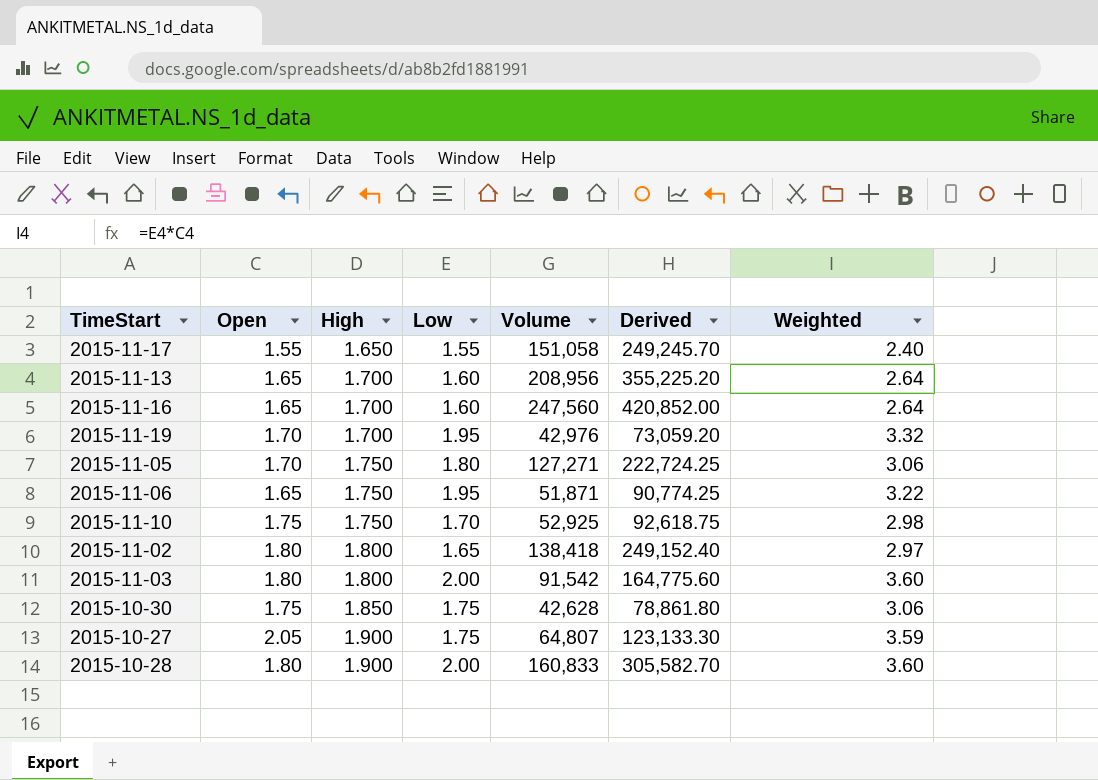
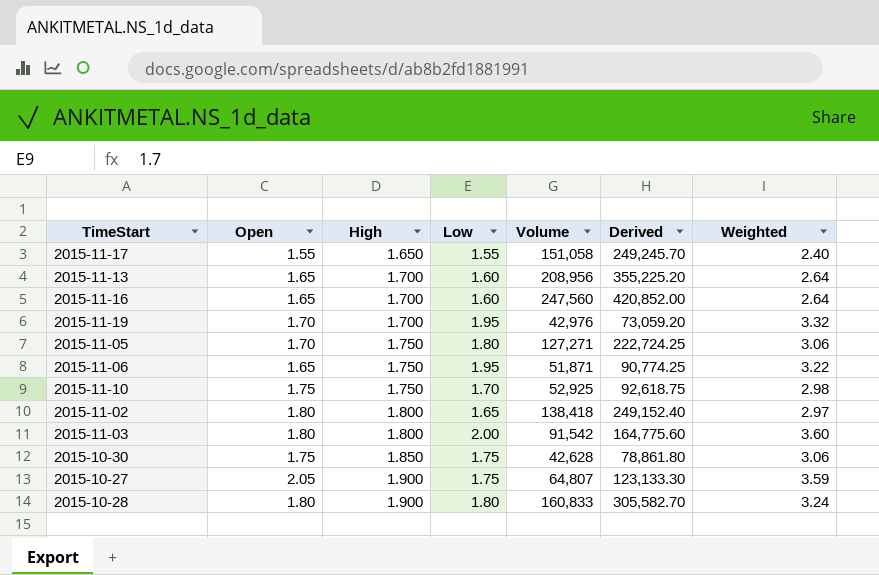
2015-10-28 | Low: 2.00 -> 1.80
2015-10-28 | Weighted: 3.60 -> 3.24

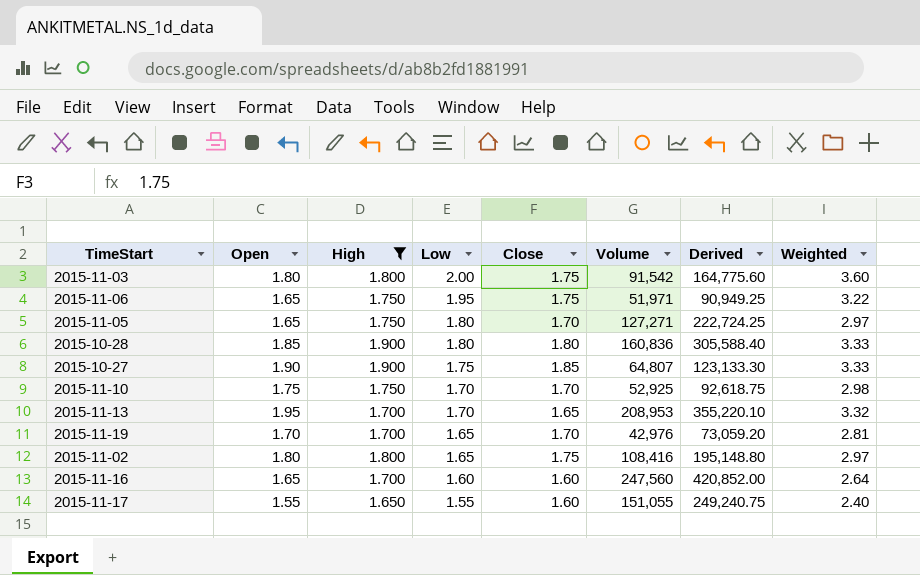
filter: none -> High != 1.850
row order: High ascending -> Low descending
column Close | position: none -> 5
2015-11-06 | Volume: 51,871 -> 51,971
2015-11-06 | Derived: 90,774.25 -> 90,949.25
2015-11-05 | Open: 1.70 -> 1.65
2015-11-05 | Weighted: 3.06 -> 2.97
2015-10-28 | Open: 1.80 -> 1.85
2015-10-28 | Volume: 160,833 -> 160,836
2015-10-28 | Derived: 305,582.70 -> 305,588.40
2015-10-28 | Weighted: 3.24 -> 3.33
2015-10-27 | Open: 2.05 -> 1.90
2015-10-27 | Weighted: 3.59 -> 3.33
2015-11-13 | Open: 1.65 -> 1.95
2015-11-13 | Low: 1.60 -> 1.70
2015-11-13 | Volume: 208,956 -> 208,953
2015-11-13 | Derived: 355,225.20 -> 355,220.10
2015-11-13 | Weighted: 2.64 -> 3.32
2015-11-19 | Low: 1.95 -> 1.65
2015-11-19 | Weighted: 3.32 -> 2.81
2015-11-02 | Volume: 138,418 -> 108,416
2015-11-02 | Derived: 249,152.40 -> 195,148.80
2015-11-17 | Volume: 151,058 -> 151,055
2015-11-17 | Derived: 249,245.70 -> 249,240.75

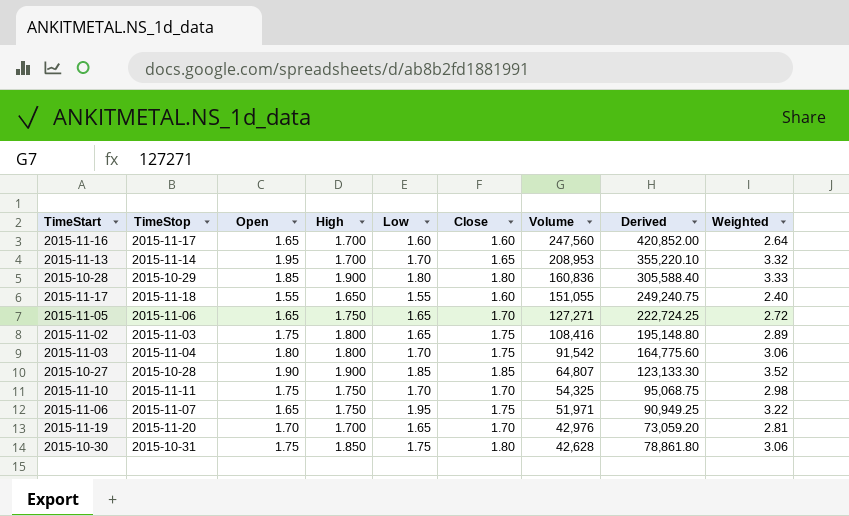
filter: High != 1.850 -> none
row order: Low descending -> Volume descending
column TimeStop | position: none -> 2
2015-11-05 | Low: 1.80 -> 1.65
2015-11-05 | Weighted: 2.97 -> 2.72
2015-11-02 | Open: 1.80 -> 1.75
2015-11-02 | Weighted: 2.97 -> 2.89
2015-11-03 | Low: 2.00 -> 1.70
2015-11-03 | Weighted: 3.60 -> 3.06
2015-10-27 | Low: 1.75 -> 1.85
2015-10-27 | Weighted: 3.33 -> 3.52
2015-11-10 | Volume: 52,925 -> 54,325
2015-11-10 | Derived: 92,618.75 -> 95,068.75

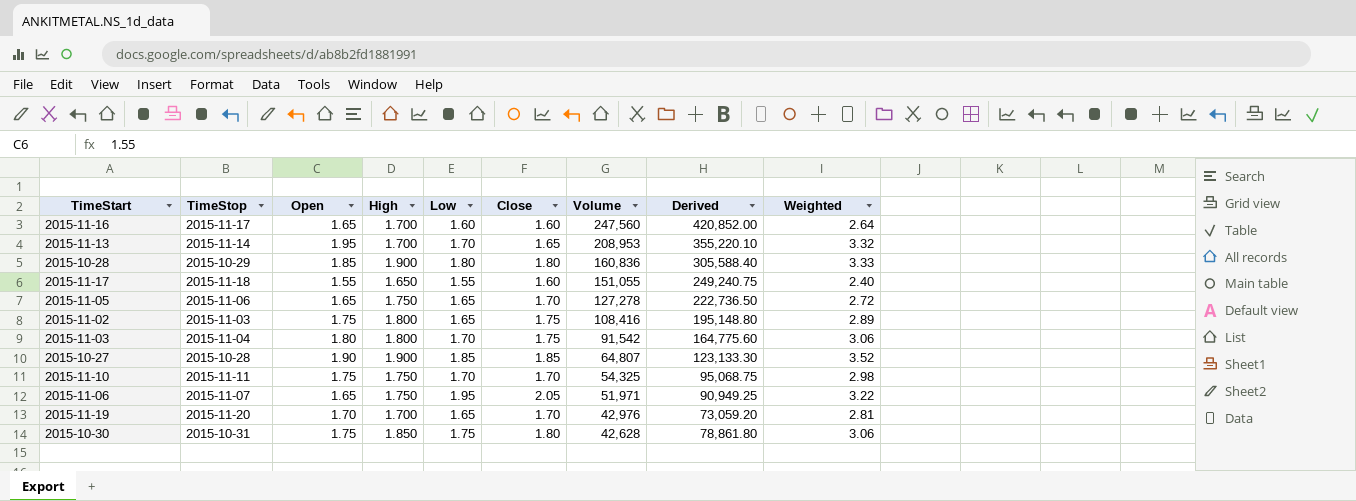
2015-11-05 | Volume: 127,271 -> 127,278
2015-11-05 | Derived: 222,724.25 -> 222,736.50
2015-11-06 | Close: 1.75 -> 2.05

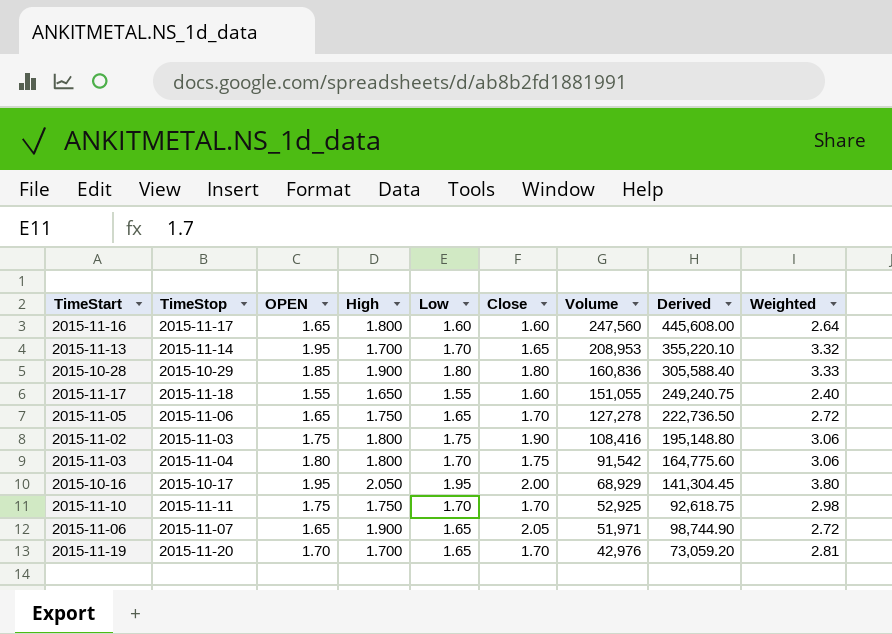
column name: Open -> OPEN
row 2015-10-27: 2015-10-28 | 1.90 | 1.900 | 1.85 | 1.85 | 64,807 | 123,133.30 | 3.52 -> none
row 2015-10-30: 2015-10-31 | 1.75 | 1.850 | 1.75 | 1.80 | 42,628 | 78,861.80 | 3.06 -> none
2015-11-16 | High: 1.700 -> 1.800
2015-11-16 | Derived: 420,852.00 -> 445,608.00
2015-11-02 | Low: 1.65 -> 1.75
2015-11-02 | Close: 1.75 -> 1.90
2015-11-02 | Weighted: 2.89 -> 3.06
row 2015-10-16: none -> 2015-10-17 | 1.95 | 2.050 | 1.95 | 2.00 | 68,929 | 141,304.45 | 3.80
2015-11-10 | Volume: 54,325 -> 52,925
2015-11-10 | Derived: 95,068.75 -> 92,618.75
2015-11-06 | High: 1.750 -> 1.900
2015-11-06 | Low: 1.95 -> 1.65
2015-11-06 | Derived: 90,949.25 -> 98,744.90
2015-11-06 | Weighted: 3.22 -> 2.72

